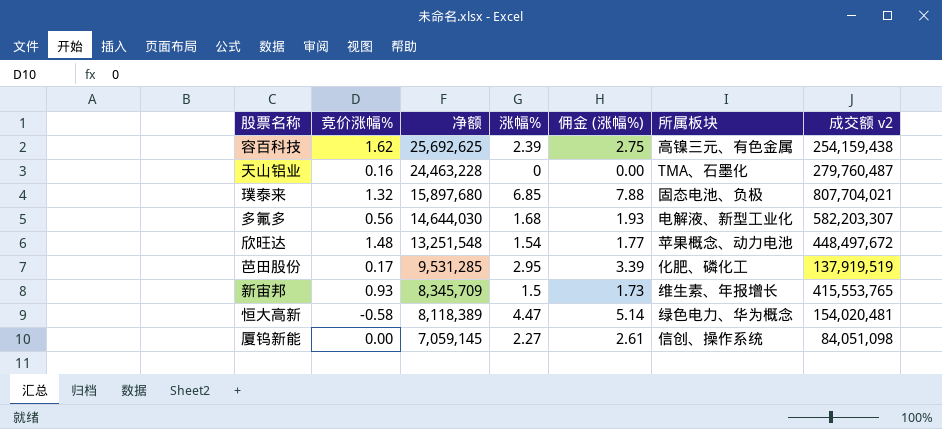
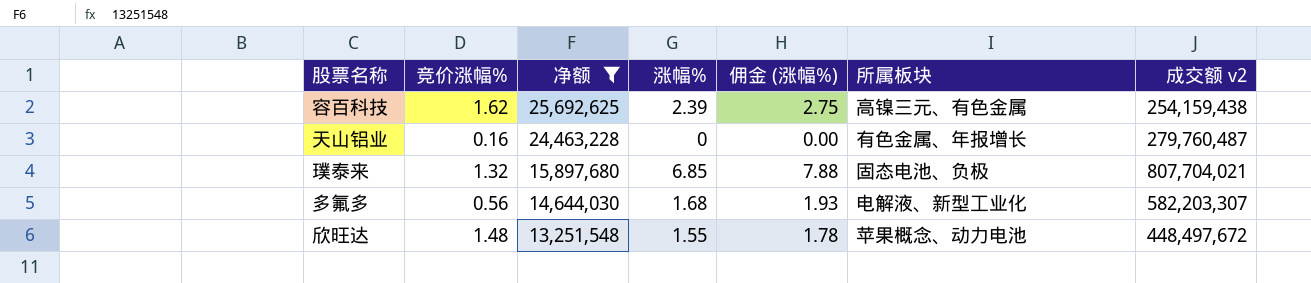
filter: none -> 净额 >= 13,251,548
天山铝业 | 所属板块: TMA、石墨化 -> 有色金属、年报增长
欣旺达 | 涨幅%: 1.54 -> 1.55
欣旺达 | 佣金 (涨幅%): 1.77 -> 1.78

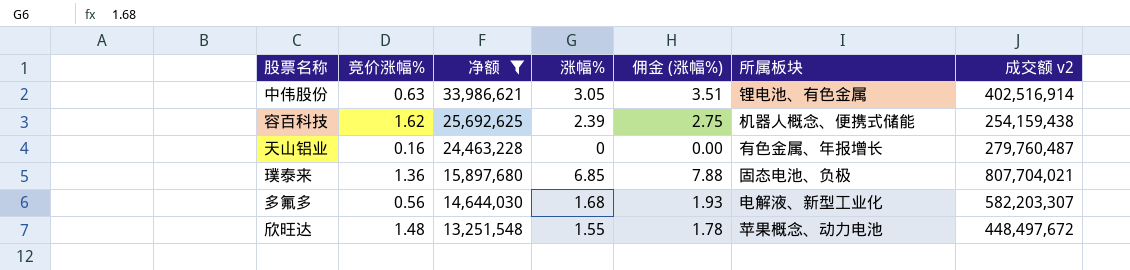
row 中伟股份: none -> 0.63 | 33,986,621 | 3.05 | 3.51 | 锂电池、有色金属 | 402,516,914
容百科技 | 所属板块: 高镍三元、有色金属 -> 机器人概念、便携式储能
璞泰来 | 竞价涨幅%: 1.32 -> 1.36

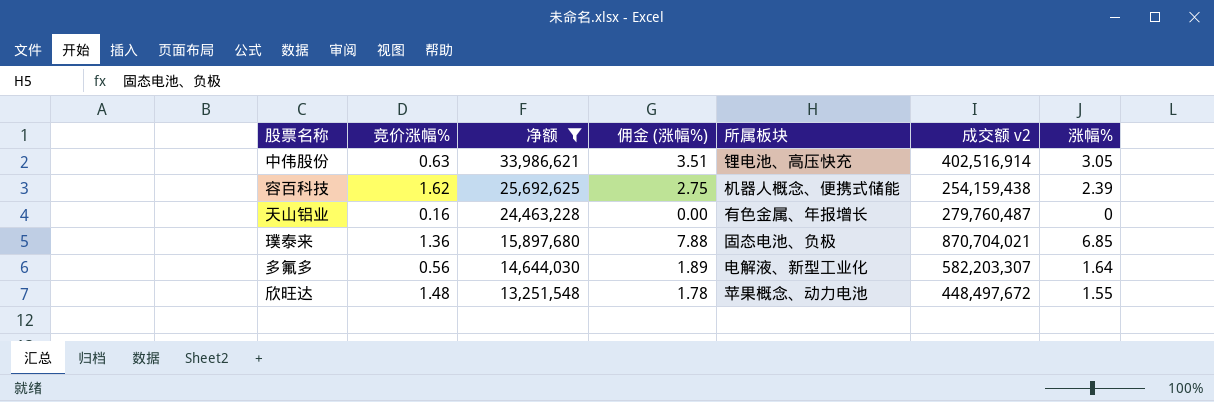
column 涨幅% | position: 4 -> 7
中伟股份 | 所属板块: 锂电池、有色金属 -> 锂电池、高压快充
璞泰来 | 成交额 v2: 807,704,021 -> 870,704,021
多氟多 | 佣金 (涨幅%): 1.93 -> 1.89
多氟多 | 涨幅%: 1.68 -> 1.64

